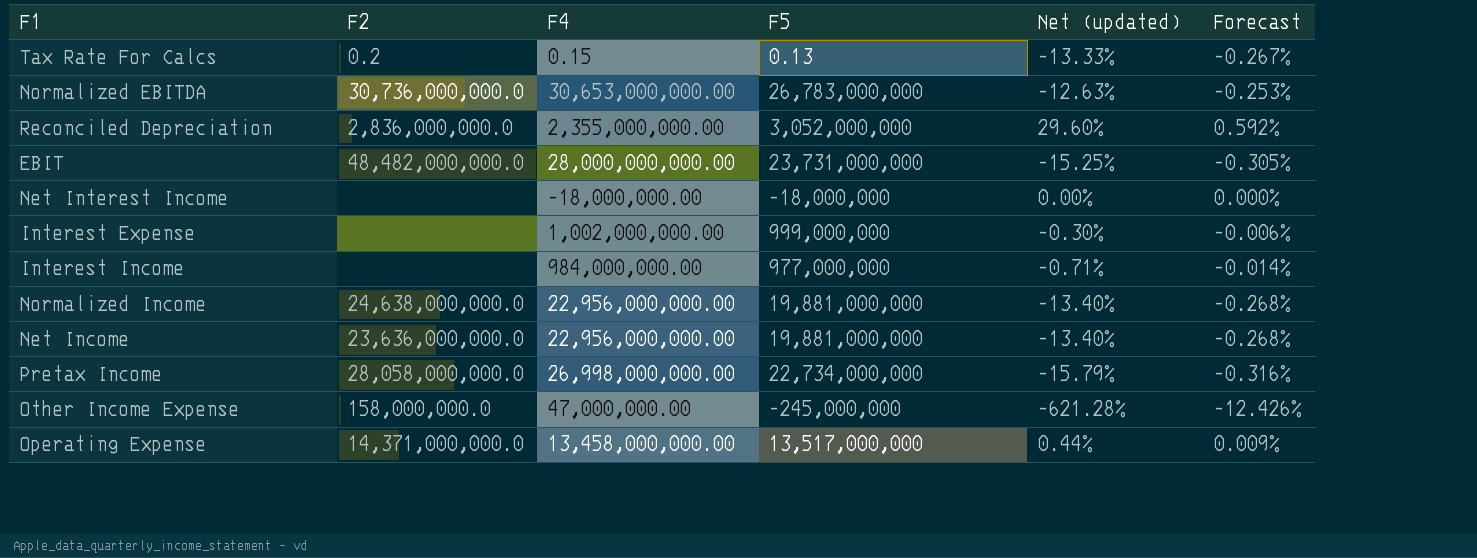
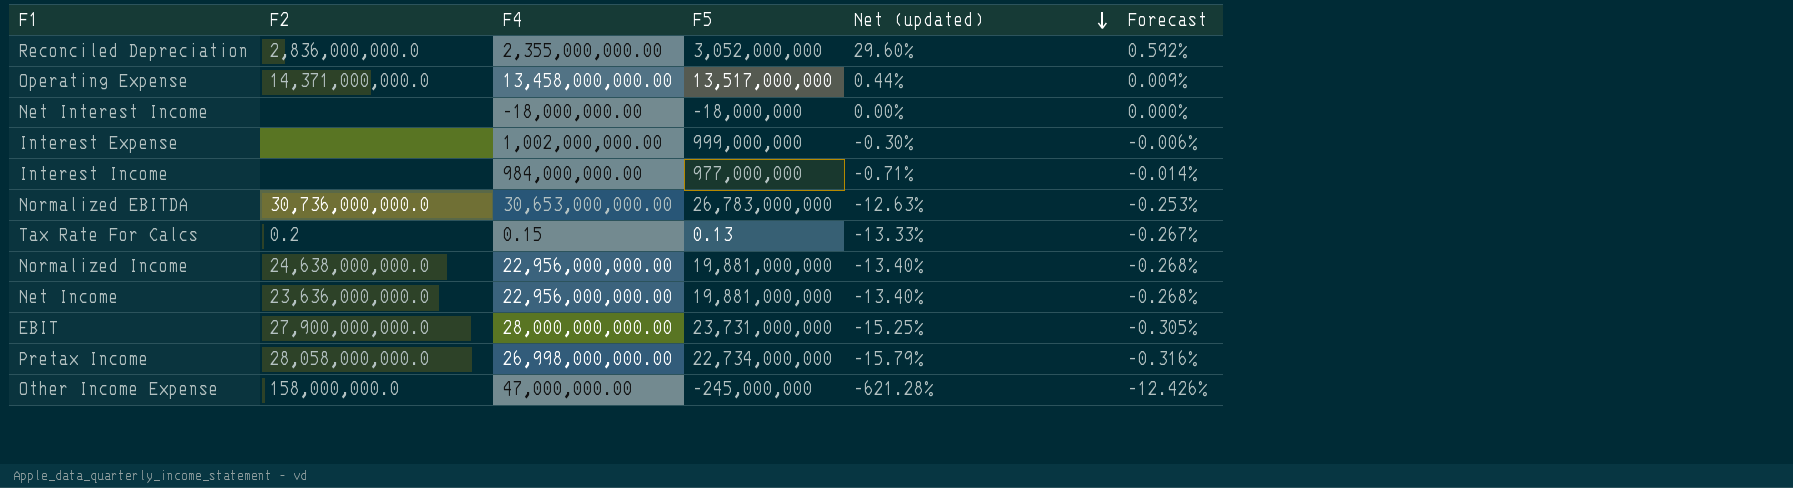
row order: none -> Net (updated) descending
EBIT | F2: 48,482,000,000.0 -> 27,900,000,000.0

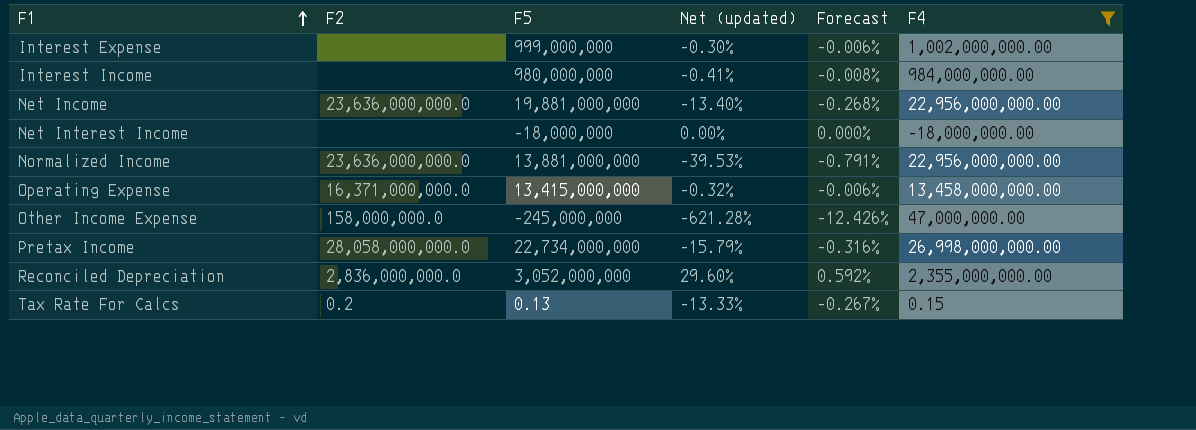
filter: none -> F4 <= 26,998,000,000.00
row order: Net (updated) descending -> F1 ascending
column F4 | position: 3 -> 6
Interest Income | F5: 977,000,000 -> 980,000,000
Interest Income | Net (updated): -0.71% -> -0.41%
Interest Income | Forecast: -0.014% -> -0.008%
Normalized Income | F2: 24,638,000,000.0 -> 23,636,000,000.0
Normalized Income | F5: 19,881,000,000 -> 13,881,000,000
Normalized Income | Net (updated): -13.40% -> -39.53%
Normalized Income | Forecast: -0.268% -> -0.791%
Operating Expense | F2: 14,371,000,000.0 -> 16,371,000,000.0
Operating Expense | F5: 13,517,000,000 -> 13,415,000,000
Operating Expense | Net (updated): 0.44% -> -0.32%
Operating Expense | Forecast: 0.009% -> -0.006%

